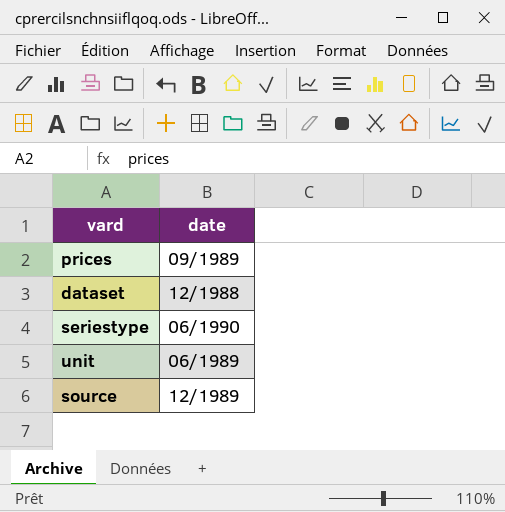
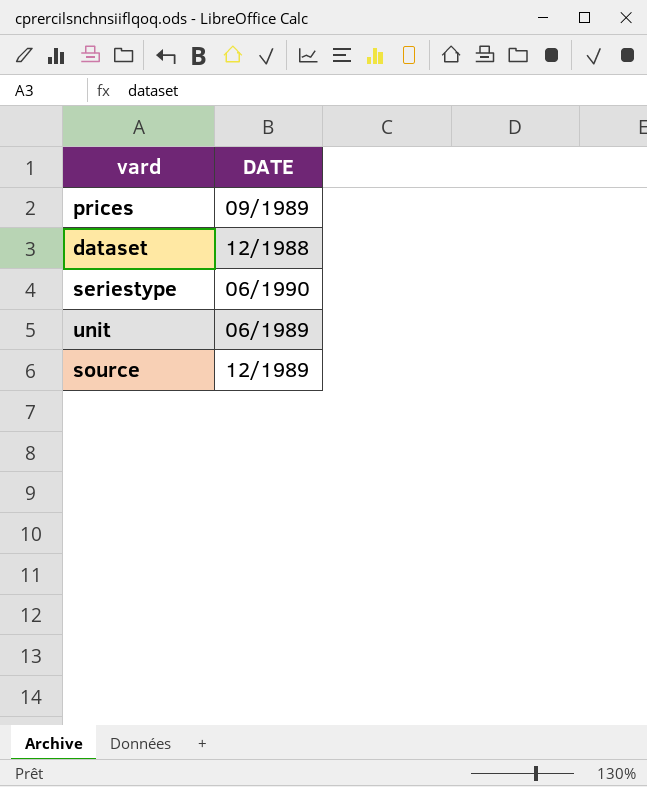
column name: date -> DATE

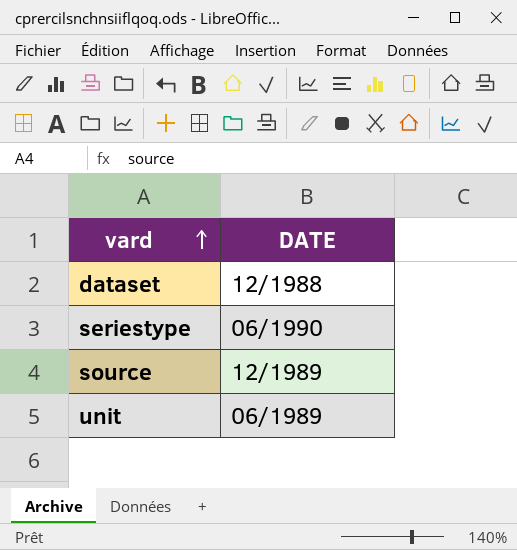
row order: none -> vard ascending
row prices: 09/1989 -> none

